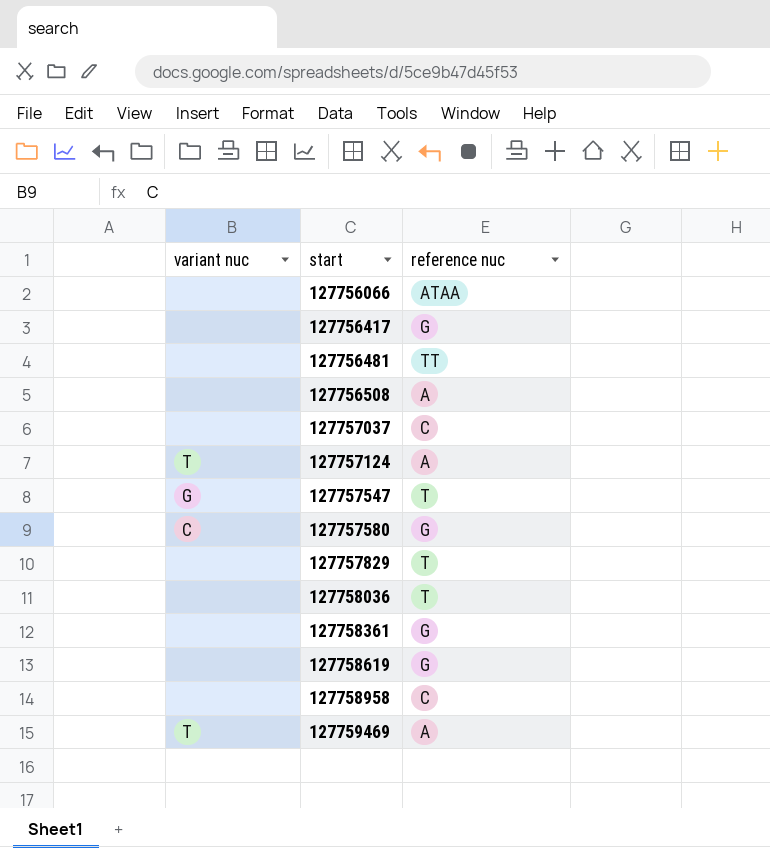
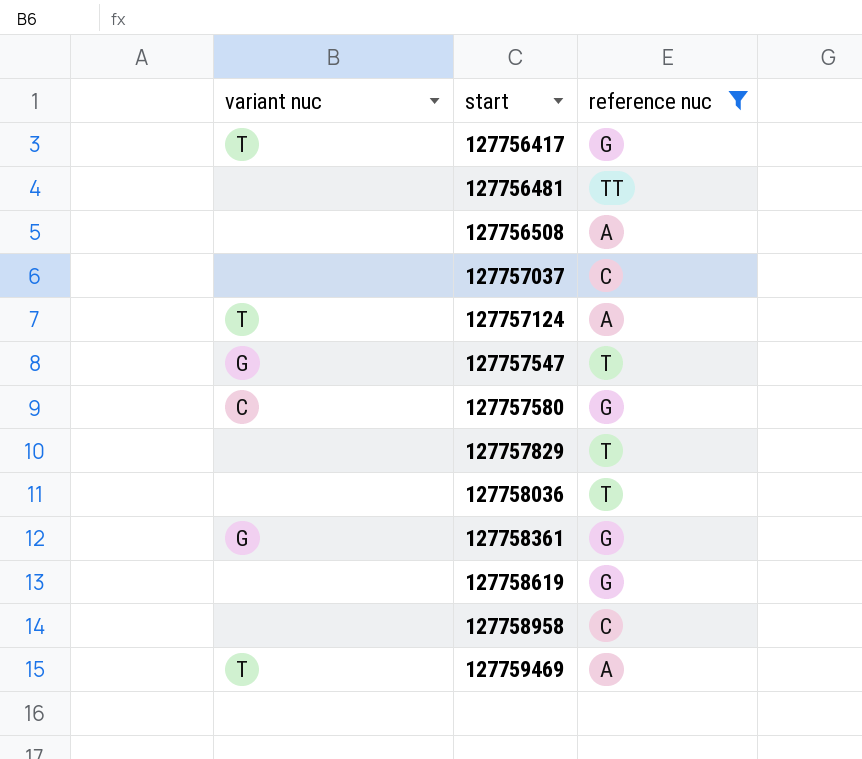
filter: none -> reference nuc != ATAA
127756417 | variant nuc: none -> T
127758361 | variant nuc: none -> G

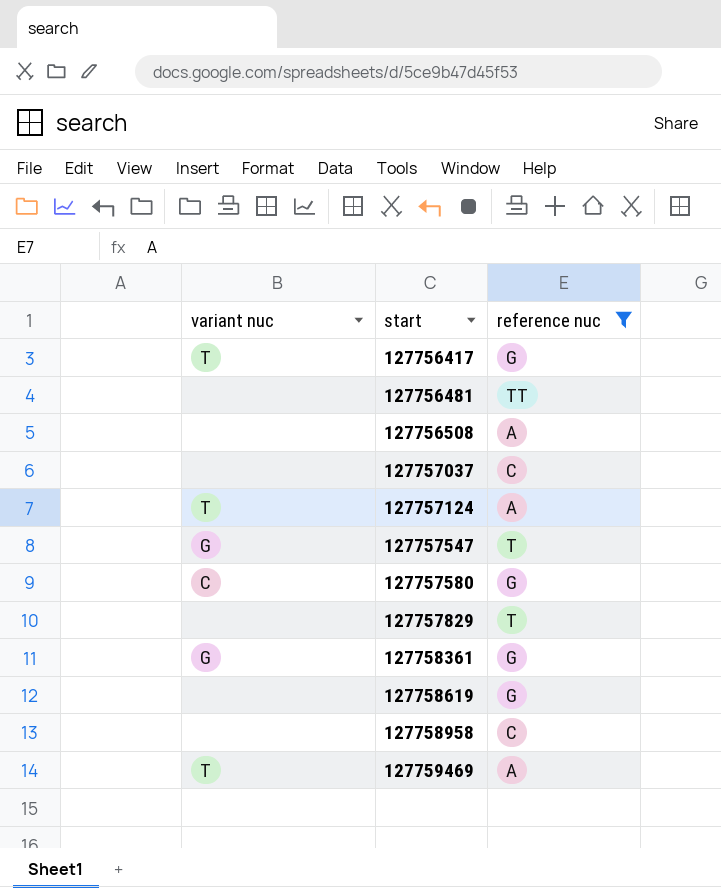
row 127758036: none | T -> none

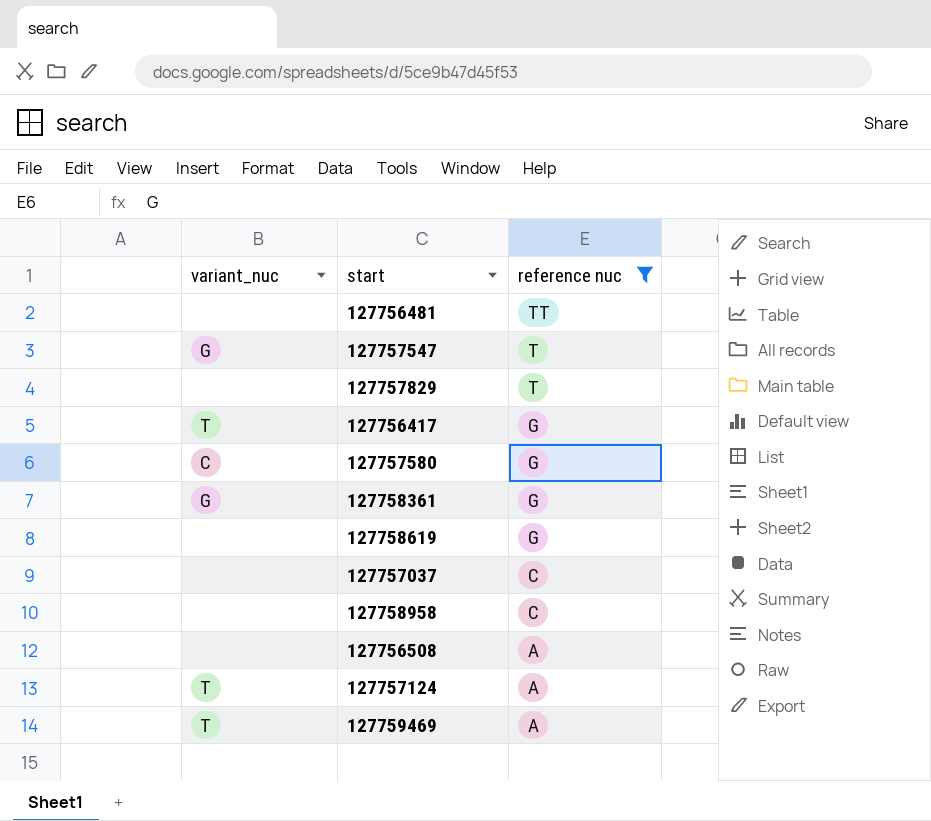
row order: start ascending -> reference nuc descending
column name: variant nuc -> variant_nuc

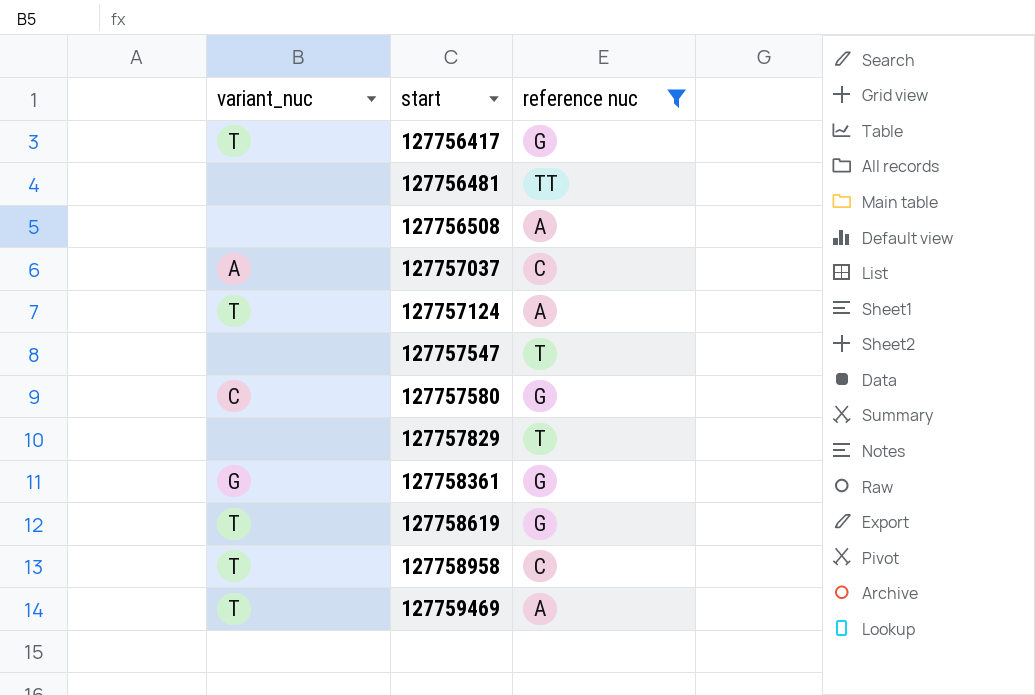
row order: reference nuc descending -> start ascending
127757037 | variant_nuc: none -> A
127757547 | variant_nuc: G -> none
127758619 | variant_nuc: none -> T
127758958 | variant_nuc: none -> T

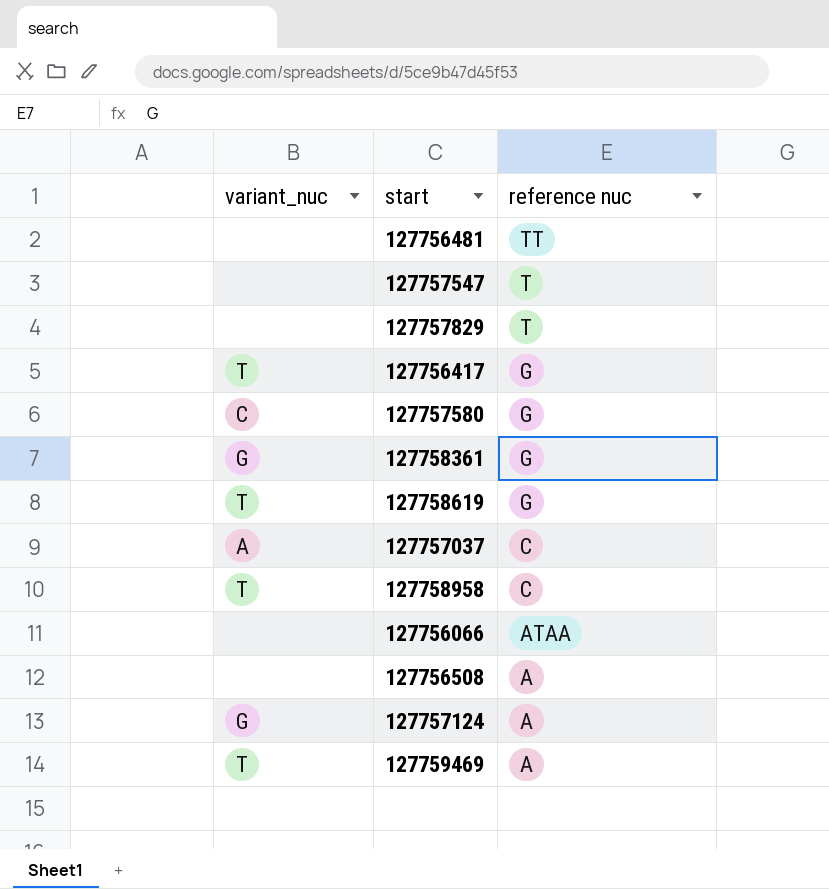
filter: reference nuc != ATAA -> none
row order: start ascending -> reference nuc descending
127757124 | variant_nuc: T -> G

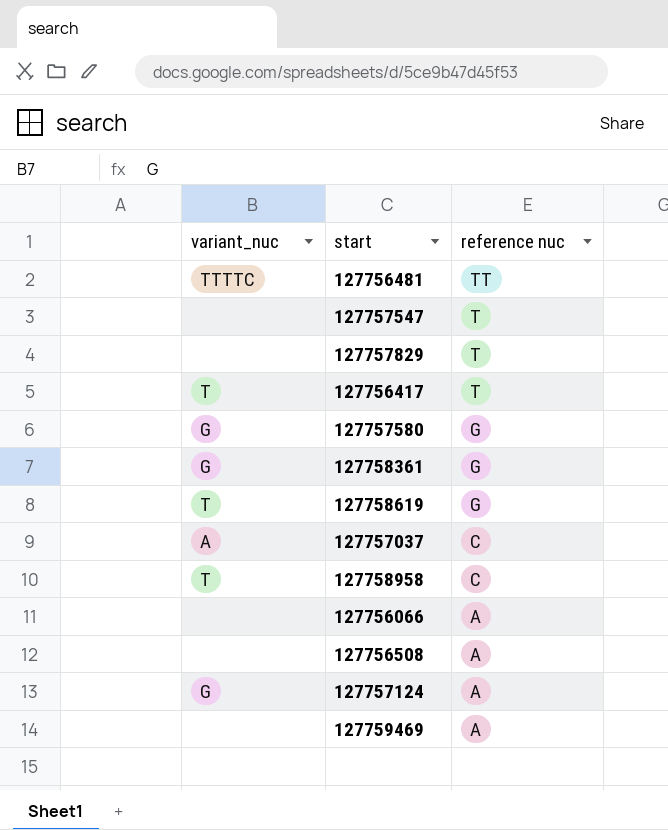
127756481 | variant_nuc: none -> TTTTC
127756417 | reference nuc: G -> T
127757580 | variant_nuc: C -> G
127756066 | reference nuc: ATAA -> A
127759469 | variant_nuc: T -> none

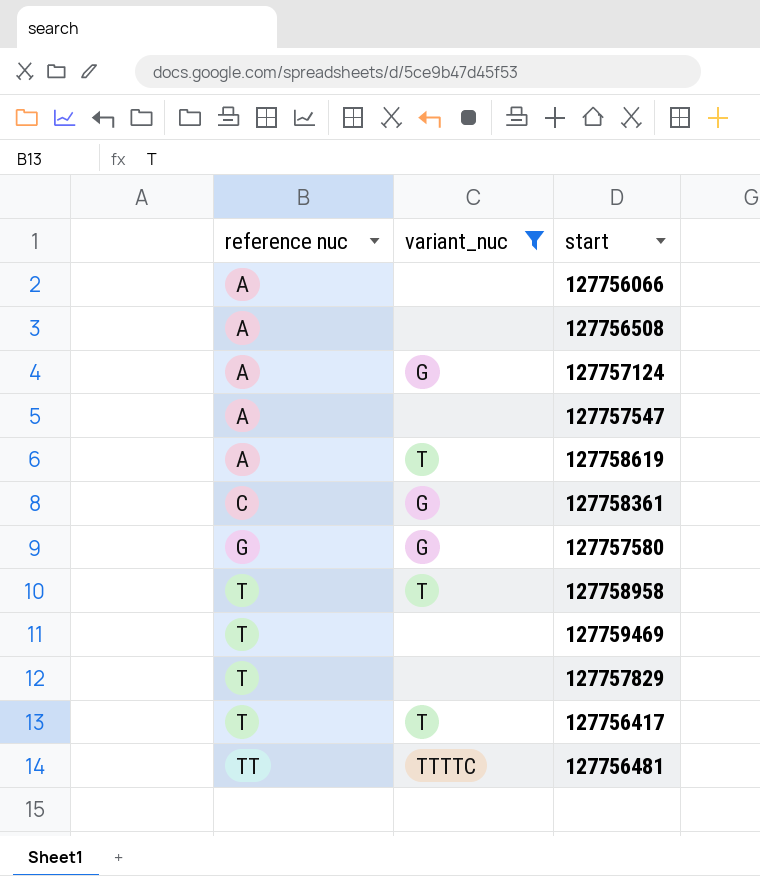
filter: none -> variant_nuc != A
row order: reference nuc descending -> reference nuc ascending
column reference nuc | position: 3 -> 1
127757547 | reference nuc: T -> A
127758619 | reference nuc: G -> A
127758361 | reference nuc: G -> C
127758958 | reference nuc: C -> T
127759469 | reference nuc: A -> T

